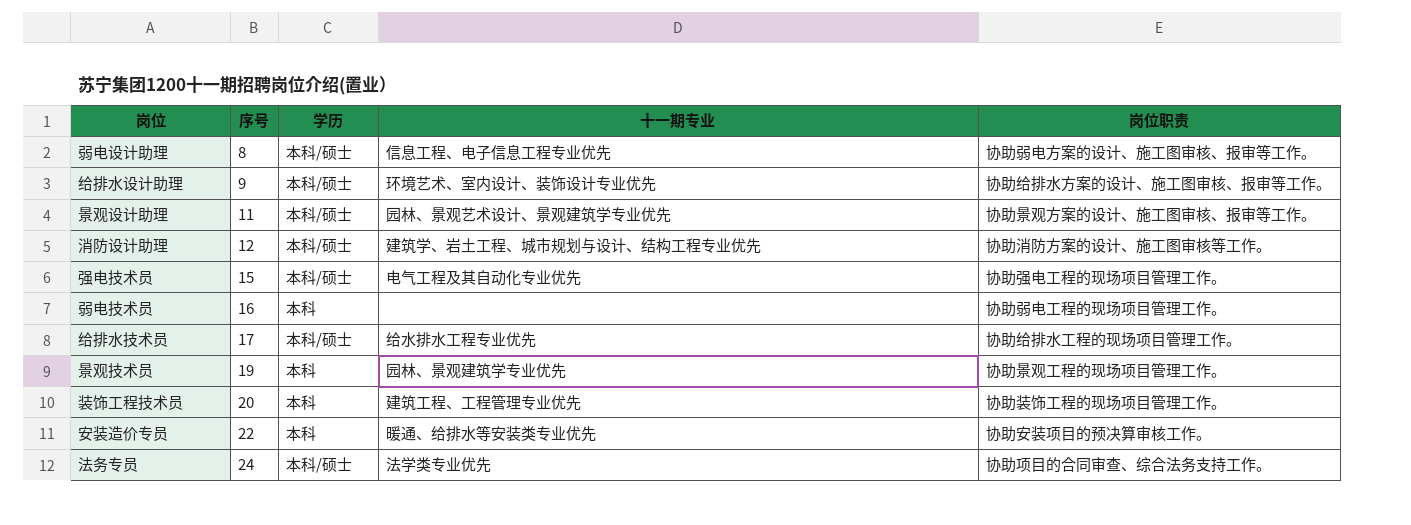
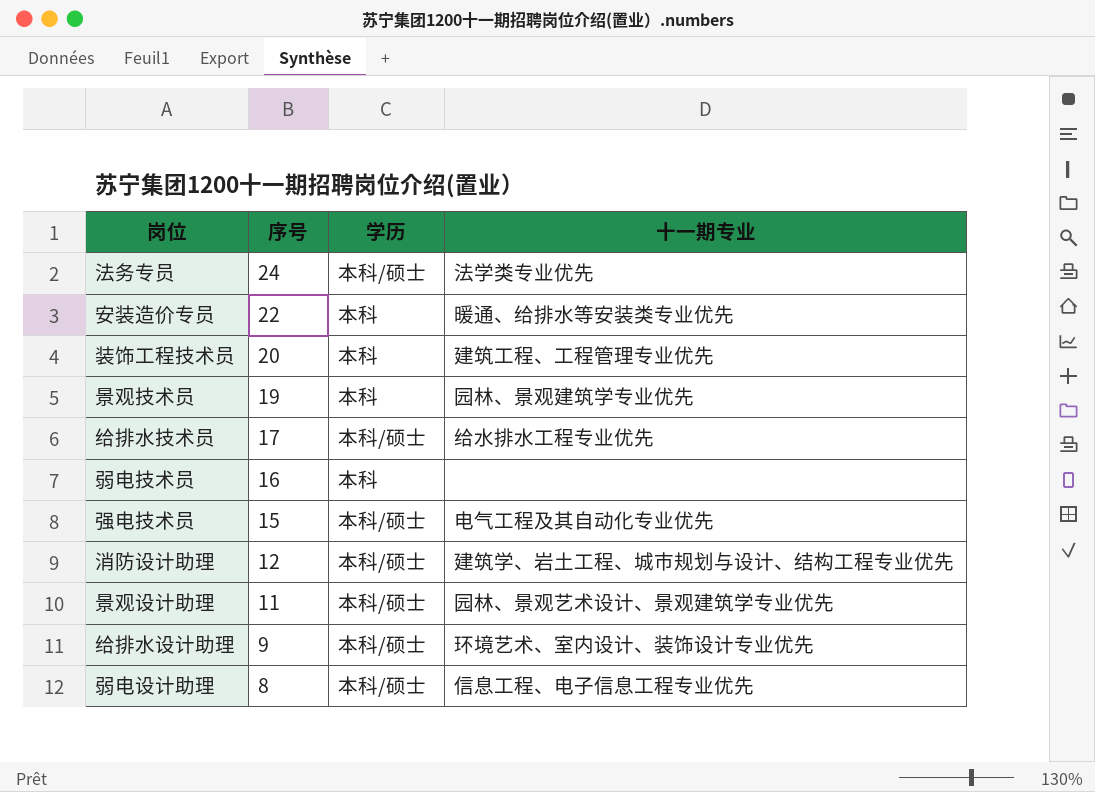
row order: 序号 ascending -> 序号 descending
column 岗位职责 | position: 5 -> none

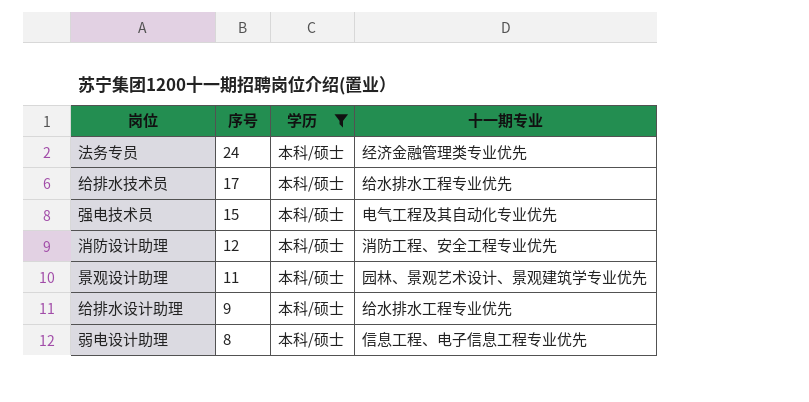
filter: none -> 学历 = 本科/硕士
法务专员 | 十一期专业: 法学类专业优先 -> 经济金融管理类专业优先
消防设计助理 | 十一期专业: 建筑学、岩土工程、城市规划与设计、结构工程专业优先 -> 消防工程、安全工程专业优先
给排水设计助理 | 十一期专业: 环境艺术、室内设计、装饰设计专业优先 -> 给水排水工程专业优先

